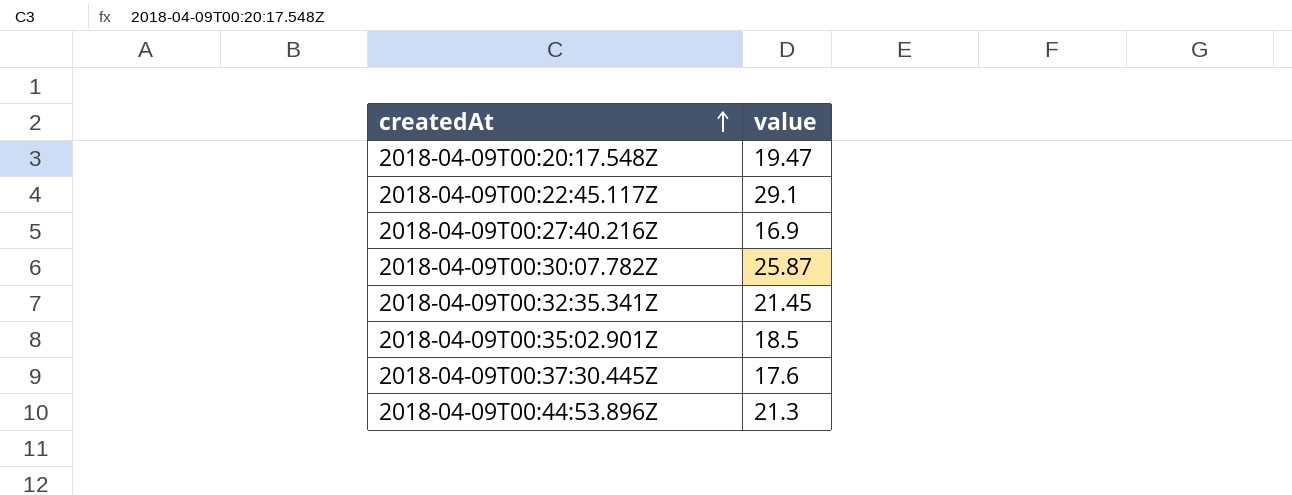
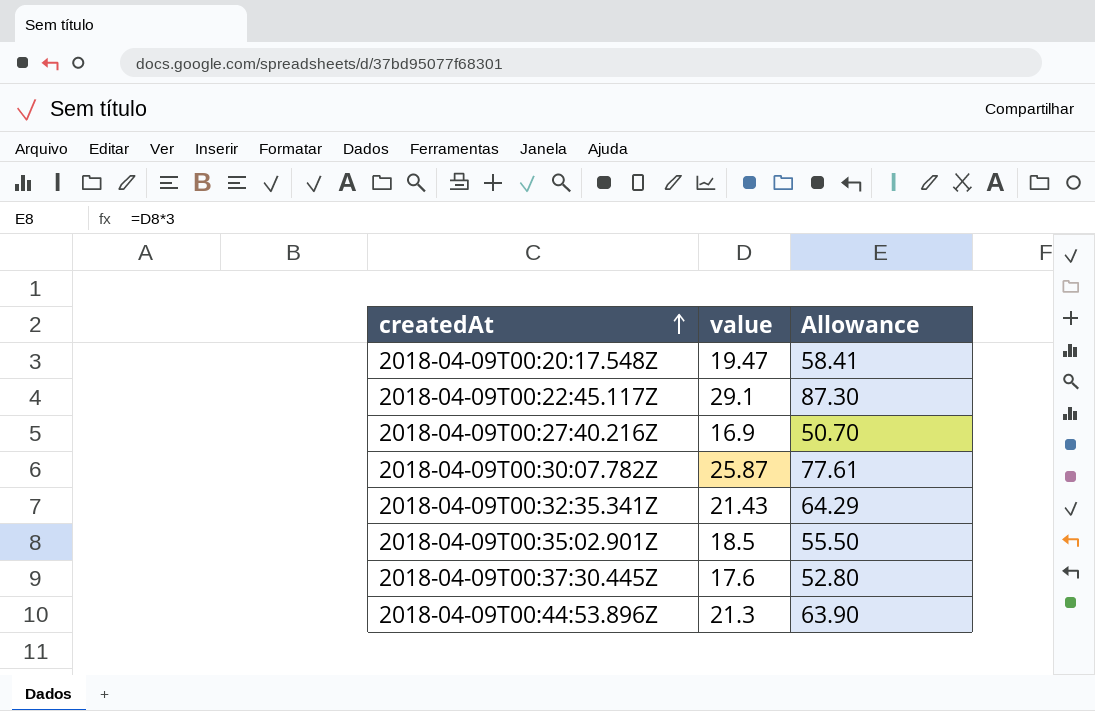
column Allowance | formula: none -> [value] * 3
2018-04-09T00:32:35.341Z | value: 21.45 -> 21.43

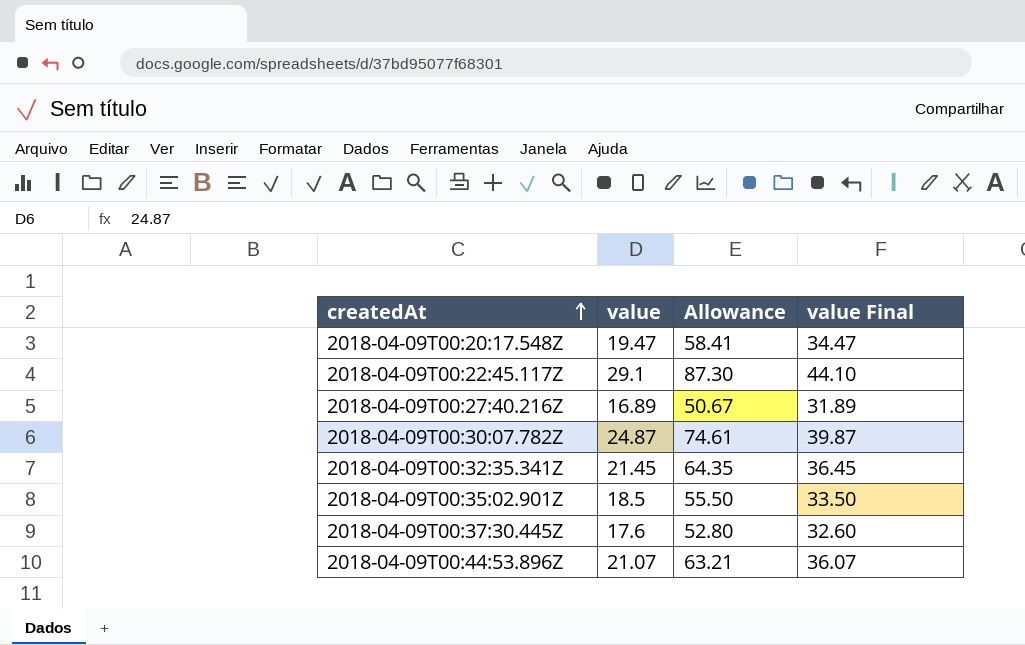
column value Final | formula: none -> [value] + 15
2018-04-09T00:27:40.216Z | value: 16.9 -> 16.89
2018-04-09T00:27:40.216Z | Allowance: 50.70 -> 50.67
2018-04-09T00:30:07.782Z | value: 25.87 -> 24.87
2018-04-09T00:30:07.782Z | Allowance: 77.61 -> 74.61
2018-04-09T00:32:35.341Z | value: 21.43 -> 21.45
2018-04-09T00:32:35.341Z | Allowance: 64.29 -> 64.35
2018-04-09T00:44:53.896Z | value: 21.3 -> 21.07
2018-04-09T00:44:53.896Z | Allowance: 63.90 -> 63.21

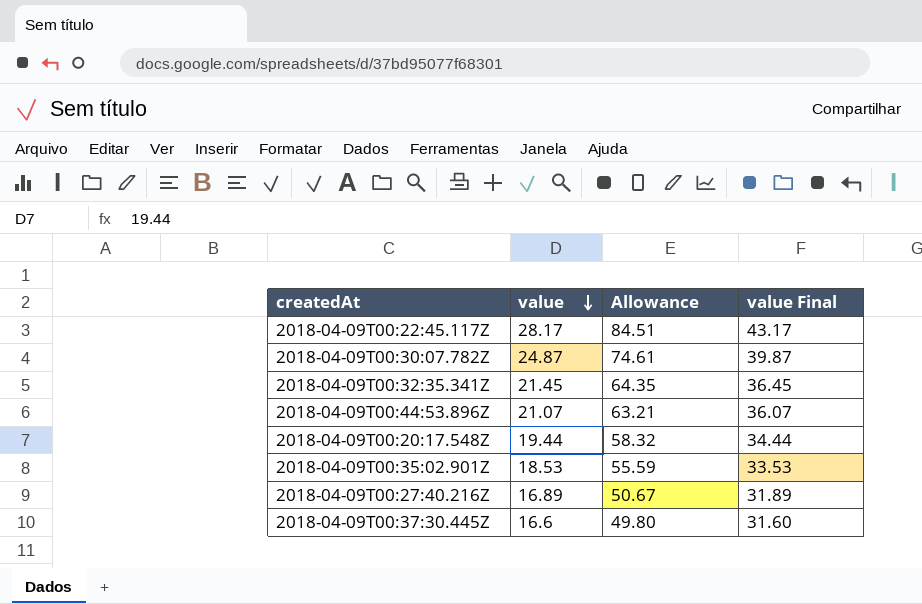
row order: createdAt ascending -> value descending
2018-04-09T00:22:45.117Z | value: 29.1 -> 28.17
2018-04-09T00:22:45.117Z | Allowance: 87.30 -> 84.51
2018-04-09T00:22:45.117Z | value Final: 44.10 -> 43.17
2018-04-09T00:20:17.548Z | value: 19.47 -> 19.44
2018-04-09T00:20:17.548Z | Allowance: 58.41 -> 58.32
2018-04-09T00:20:17.548Z | value Final: 34.47 -> 34.44
2018-04-09T00:35:02.901Z | value: 18.5 -> 18.53
2018-04-09T00:35:02.901Z | Allowance: 55.50 -> 55.59
2018-04-09T00:35:02.901Z | value Final: 33.50 -> 33.53
2018-04-09T00:37:30.445Z | value: 17.6 -> 16.6
2018-04-09T00:37:30.445Z | Allowance: 52.80 -> 49.80
2018-04-09T00:37:30.445Z | value Final: 32.60 -> 31.60

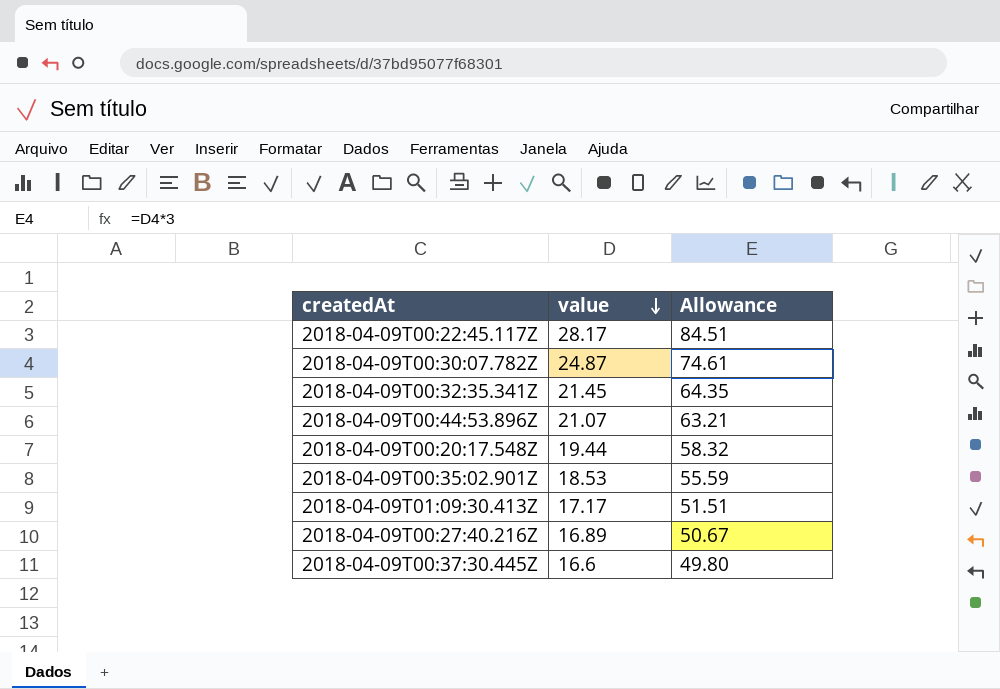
column value Final | formula: [value] + 15 -> none
row 2018-04-09T01:09:30.413Z: none -> 17.17 | 51.51

